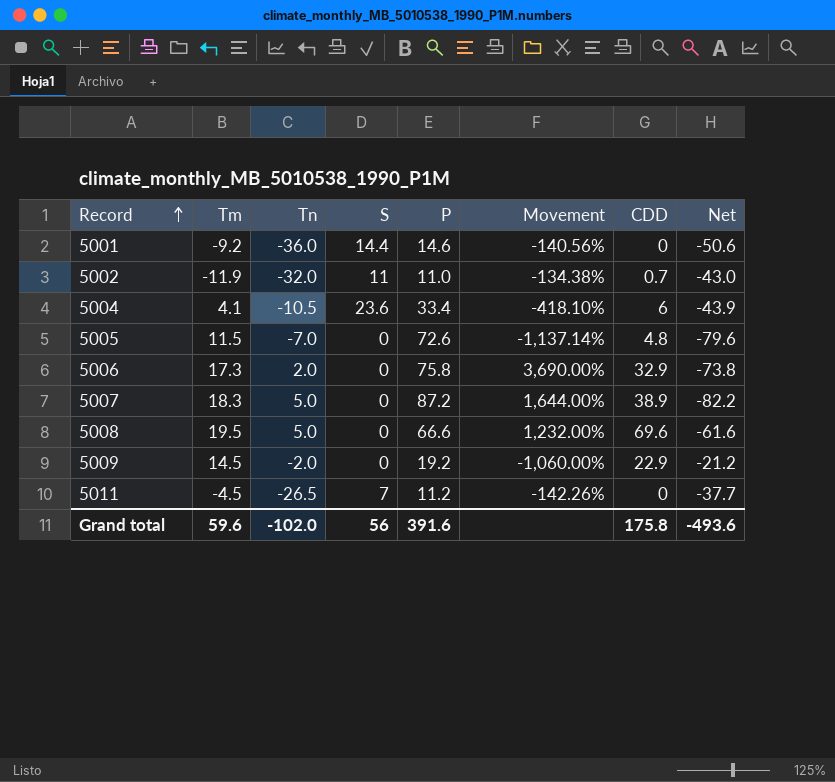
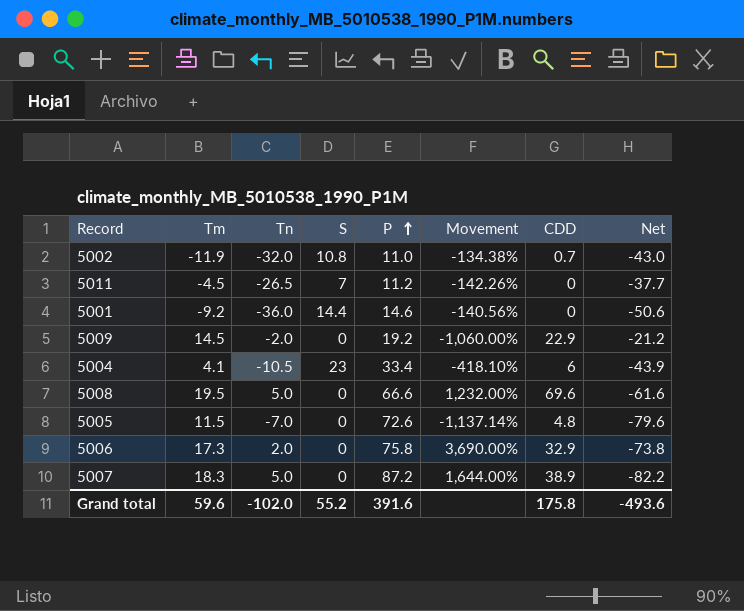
row order: Record ascending -> P ascending
5002 | S: 11 -> 10.8
5004 | S: 23.6 -> 23
Grand total | S: 56 -> 55.2

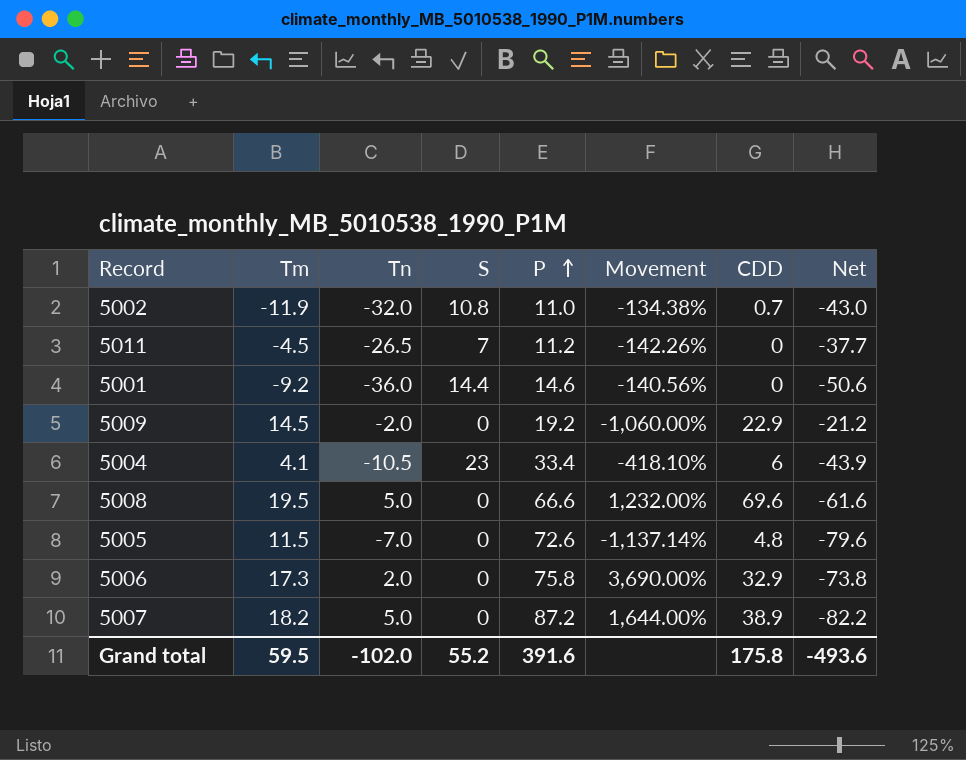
5007 | Tm: 18.3 -> 18.2
Grand total | Tm: 59.6 -> 59.5

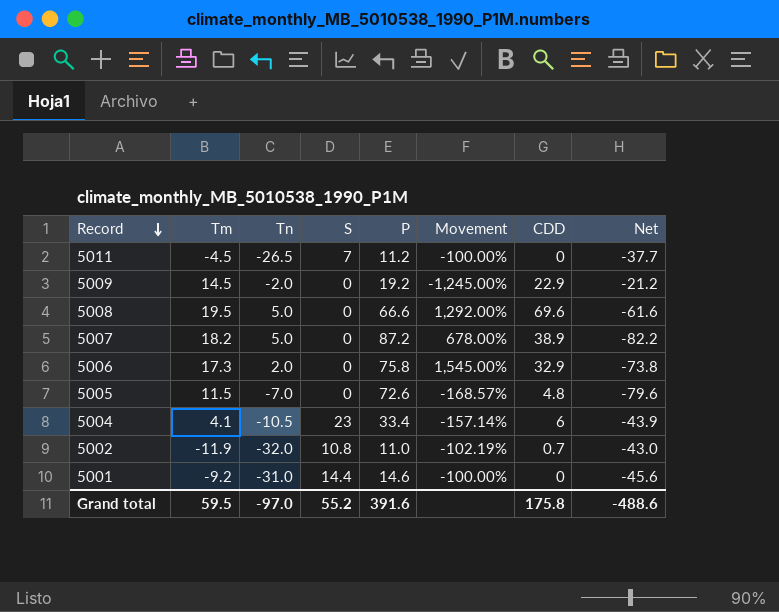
row order: P ascending -> Record descending
column Movement | formula: ([P] - [Tn]) / [Tn] -> ([CDD] - [Tn]) / [Tn]
5001 | Tn: -36.0 -> -31.0
5001 | Net: -50.6 -> -45.6
Grand total | Tn: -102.0 -> -97.0
Grand total | Net: -493.6 -> -488.6

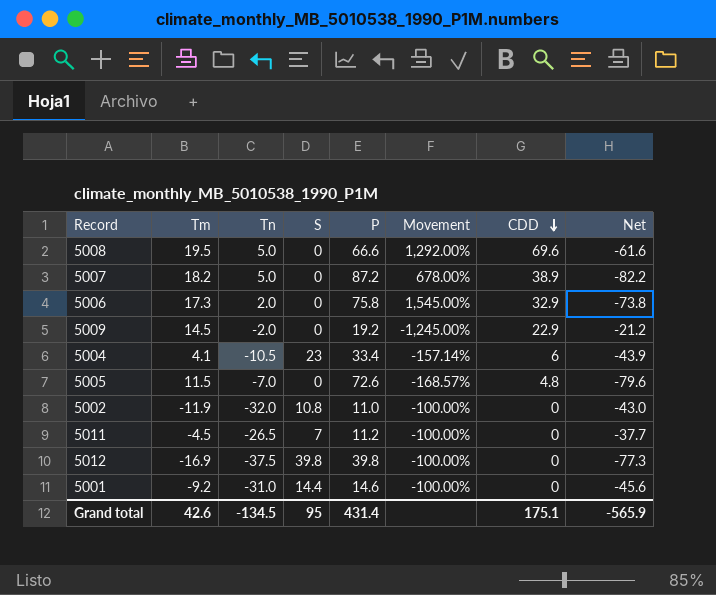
row order: Record descending -> CDD descending
5002 | Movement: -102.19% -> -100.00%
5002 | CDD: 0.7 -> 0
row 5012: none -> -16.9 | -37.5 | 39.8 | 39.8 | -100.00% | 0 | -77.3
Grand total | Tm: 59.5 -> 42.6
Grand total | Tn: -97.0 -> -134.5
Grand total | S: 55.2 -> 95
Grand total | P: 391.6 -> 431.4
Grand total | CDD: 175.8 -> 175.1
Grand total | Net: -488.6 -> -565.9

